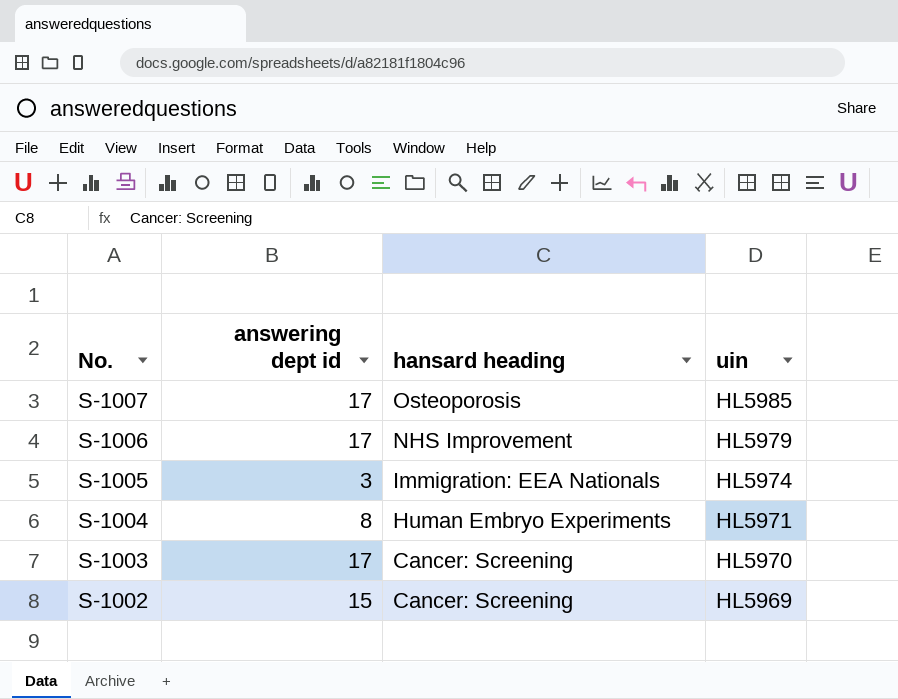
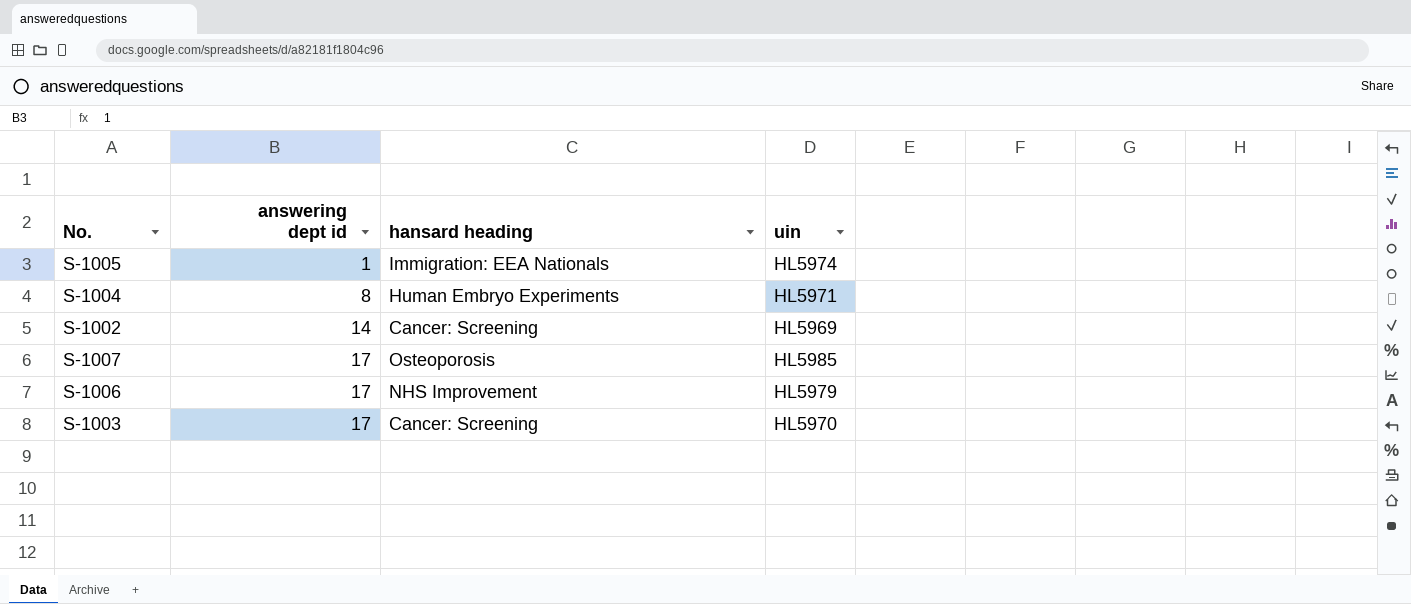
row order: No. descending -> answering dept id ascending
S-1005 | answering dept id: 3 -> 1
S-1002 | answering dept id: 15 -> 14

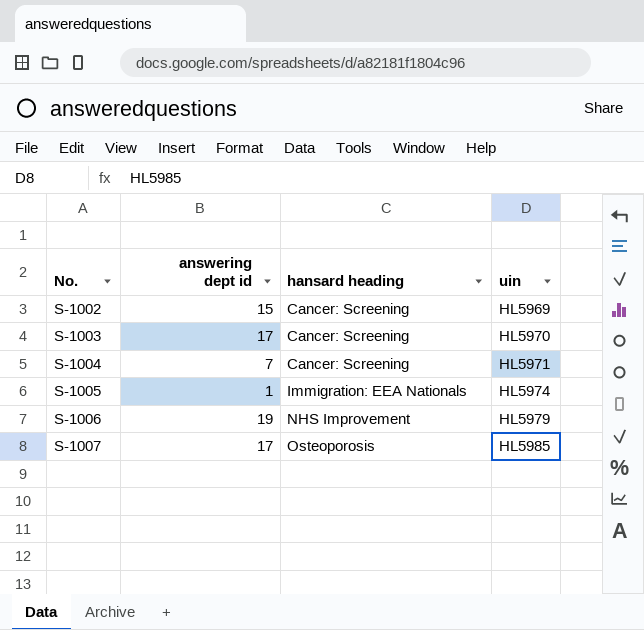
row order: answering dept id ascending -> No. ascending
S-1002 | answering dept id: 14 -> 15
S-1004 | answering dept id: 8 -> 7
S-1004 | hansard heading: Human Embryo Experiments -> Cancer: Screening
S-1006 | answering dept id: 17 -> 19

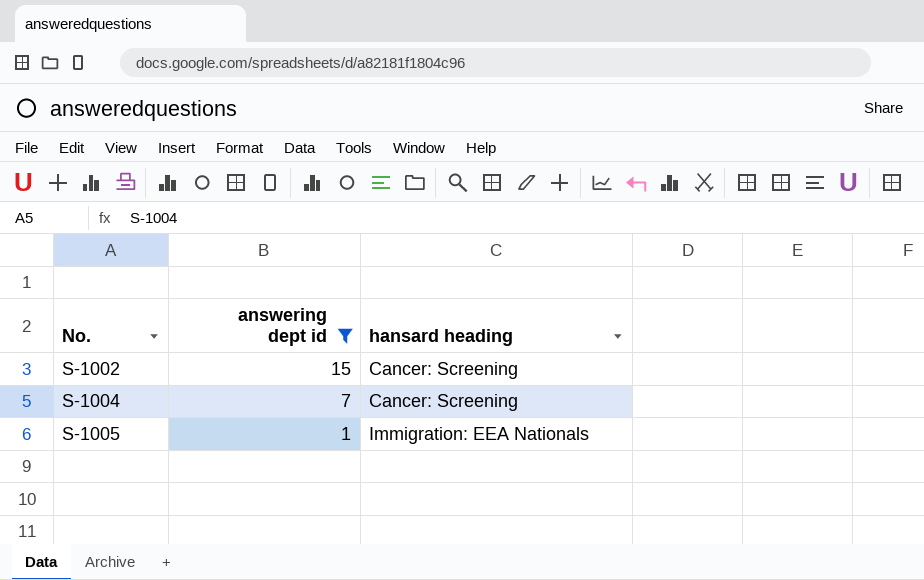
filter: none -> answering dept id <= 15
column uin | position: 4 -> none

